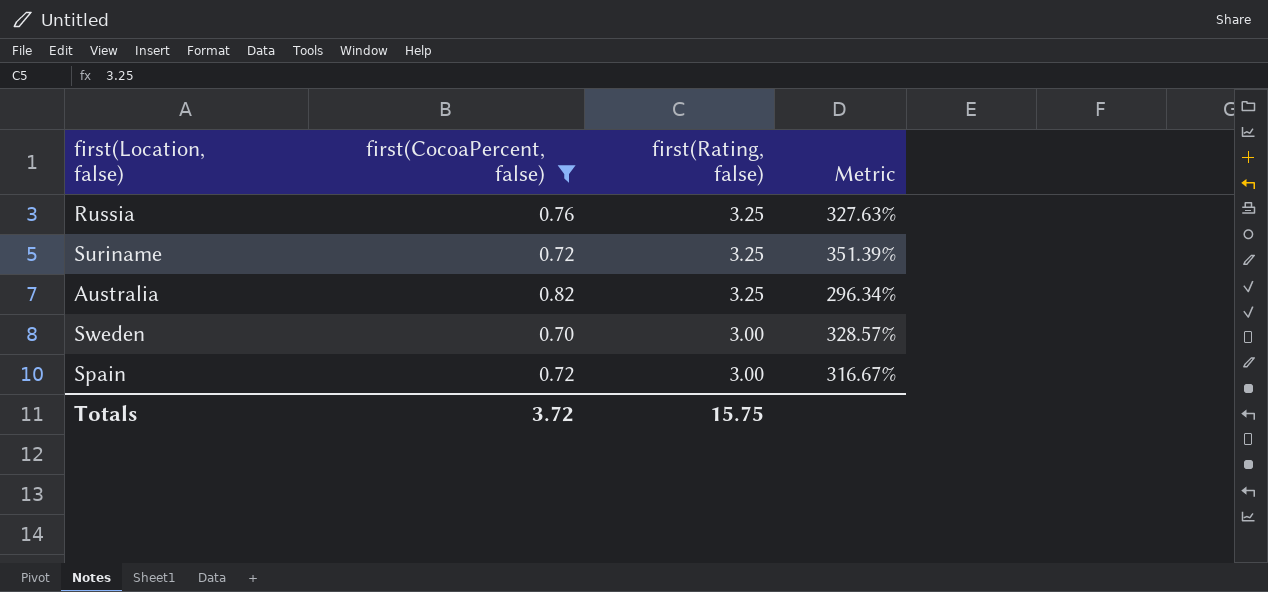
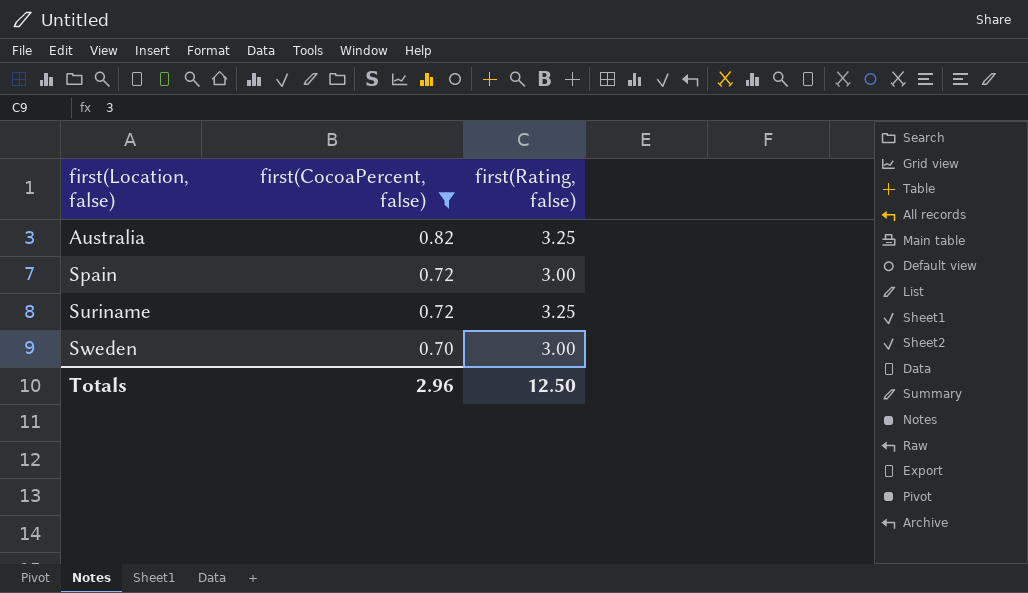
row order: first(Rating, false) descending -> first(Location, false) ascending
column Metric | formula: ([first(Rating, false)] - [first(CocoaPercent, false)]) / [first(CocoaPercent, false)] -> none
row Russia: 0.76 | 3.25 | 327.63% -> none
Totals | first(CocoaPercent, false): 3.72 -> 2.96
Totals | first(Rating, false): 15.75 -> 12.50

